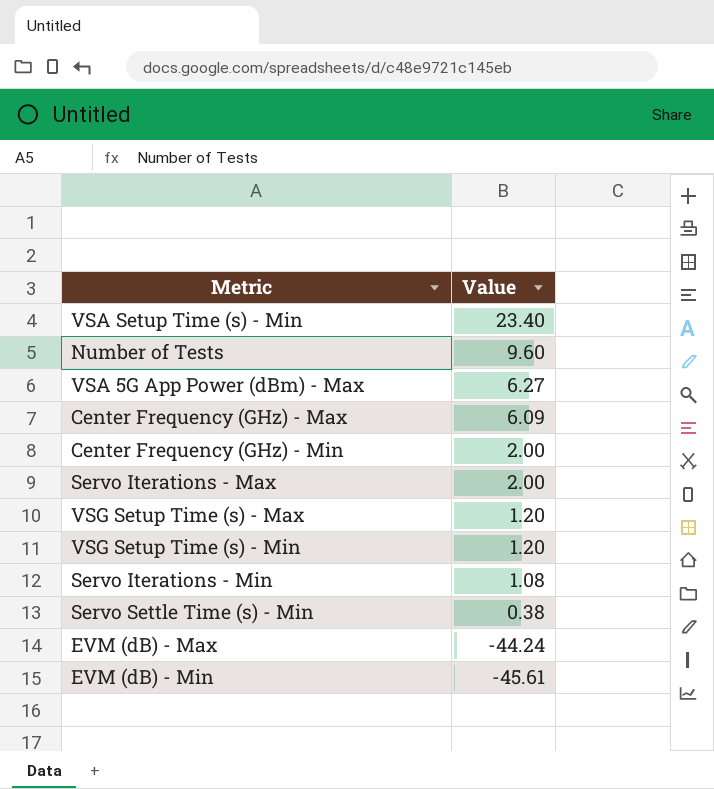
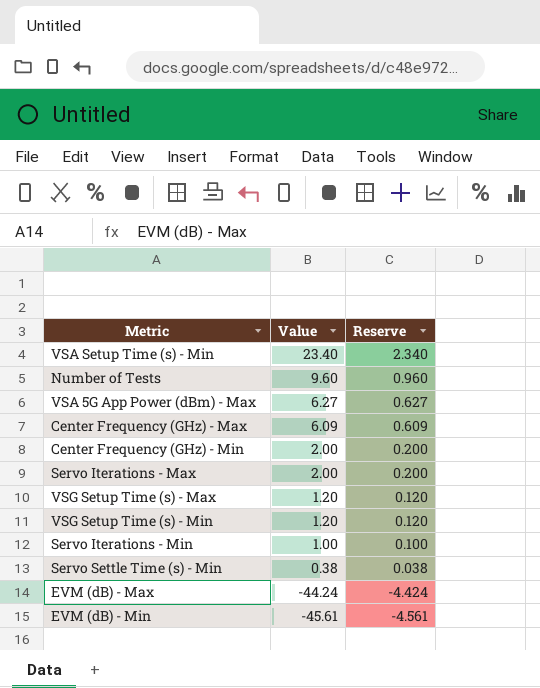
column Reserve | formula: none -> [Value] * 0.1
Servo Iterations - Min | Value: 1.08 -> 1.00

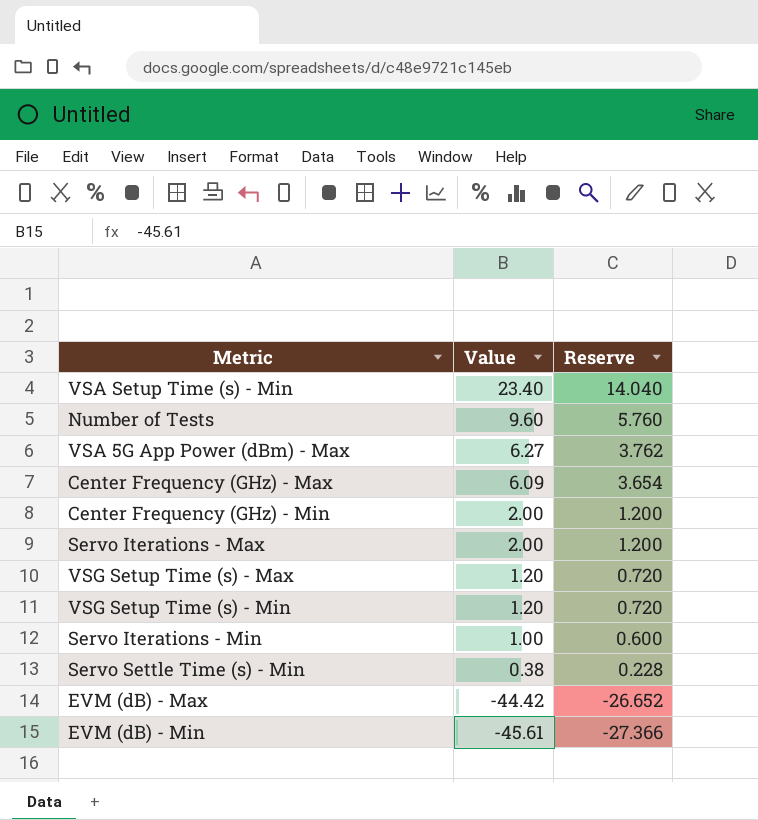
column Reserve | formula: [Value] * 0.1 -> [Value] * 0.6
EVM (dB) - Max | Value: -44.24 -> -44.42

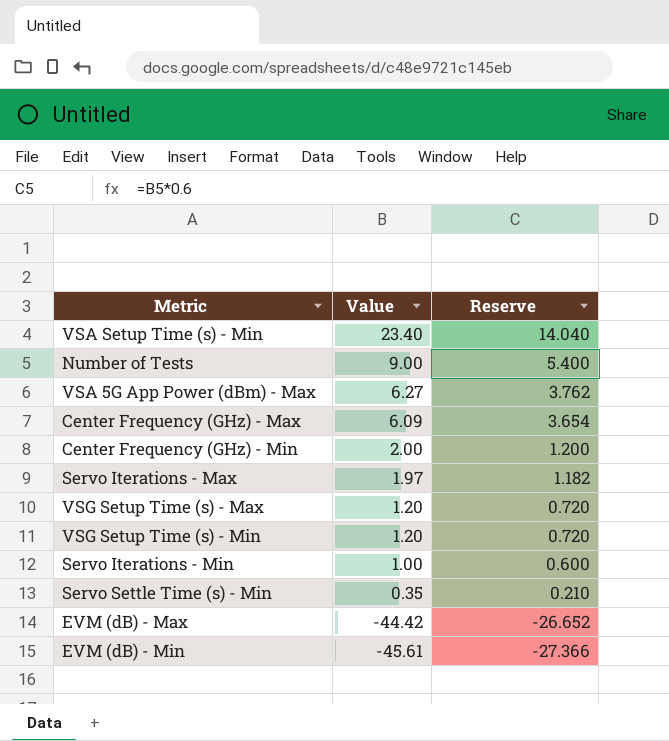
Number of Tests | Value: 9.60 -> 9.00
Number of Tests | Reserve: 5.760 -> 5.400
Servo Iterations - Max | Value: 2.00 -> 1.97
Servo Iterations - Max | Reserve: 1.200 -> 1.182
Servo Settle Time (s) - Min | Value: 0.38 -> 0.35
Servo Settle Time (s) - Min | Reserve: 0.228 -> 0.210

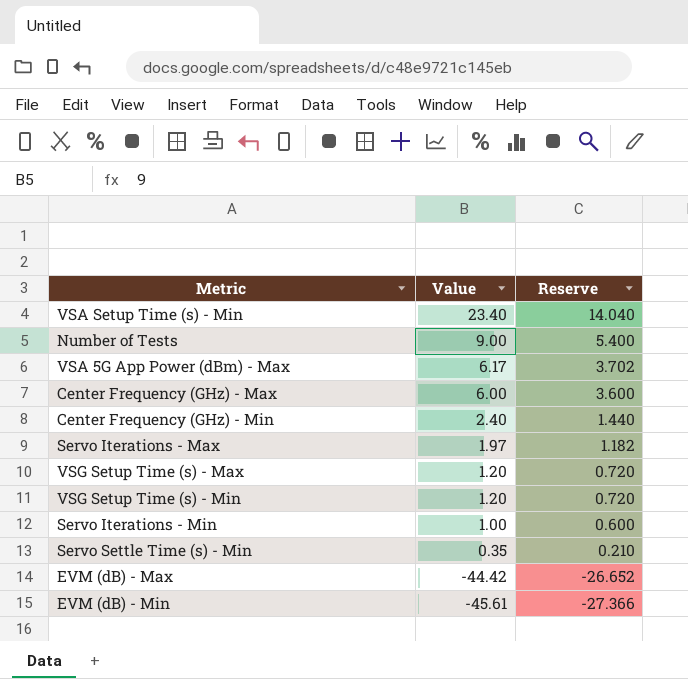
VSA 5G App Power (dBm) - Max | Value: 6.27 -> 6.17
VSA 5G App Power (dBm) - Max | Reserve: 3.762 -> 3.702
Center Frequency (GHz) - Max | Value: 6.09 -> 6.00
Center Frequency (GHz) - Max | Reserve: 3.654 -> 3.600
Center Frequency (GHz) - Min | Value: 2.00 -> 2.40
Center Frequency (GHz) - Min | Reserve: 1.200 -> 1.440

